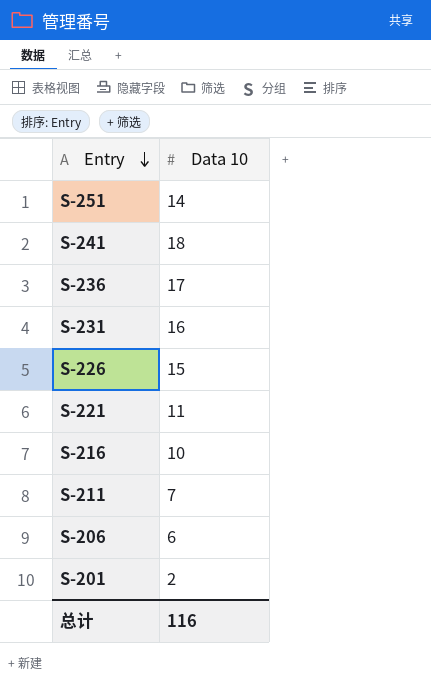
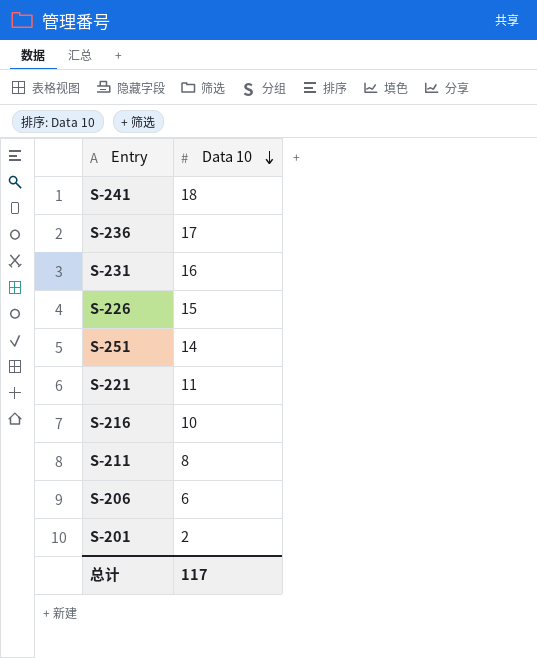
row order: Entry descending -> Data 10 descending
S-211 | Data 10: 7 -> 8
总计 | Data 10: 116 -> 117

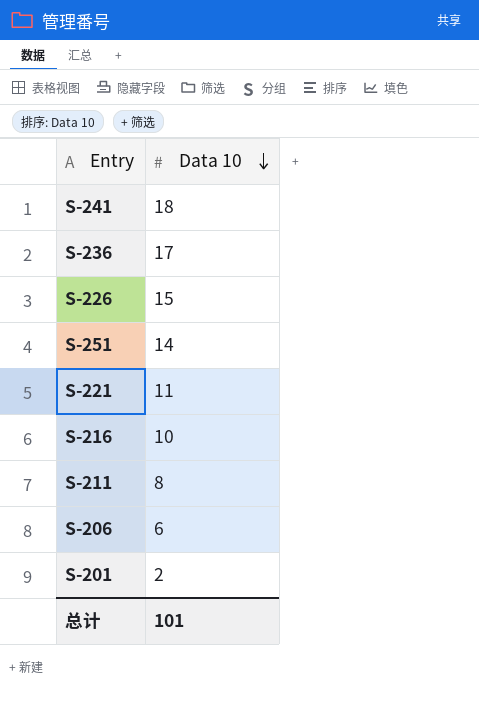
row S-231: 16 -> none
总计 | Data 10: 117 -> 101

